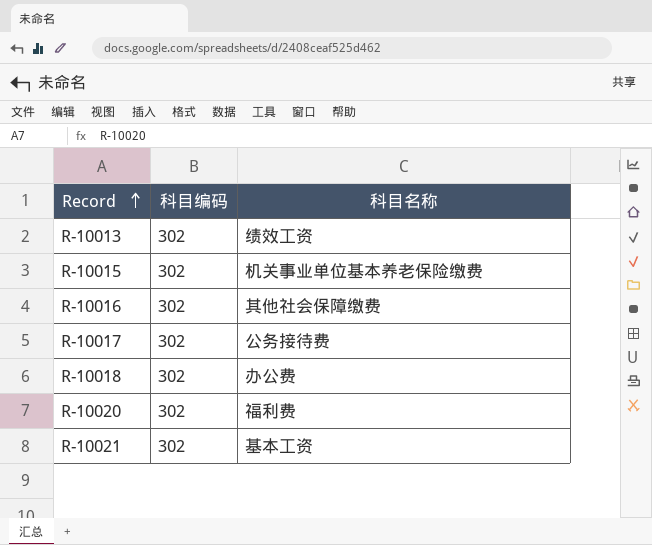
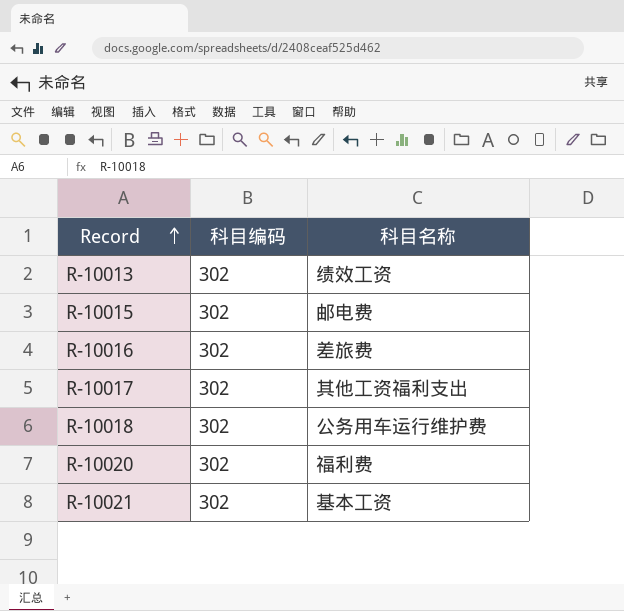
R-10015 | 科目名称: 机关事业单位基本养老保险缴费 -> 邮电费
R-10016 | 科目名称: 其他社会保障缴费 -> 差旅费
R-10017 | 科目名称: 公务接待费 -> 其他工资福利支出
R-10018 | 科目名称: 办公费 -> 公务用车运行维护费

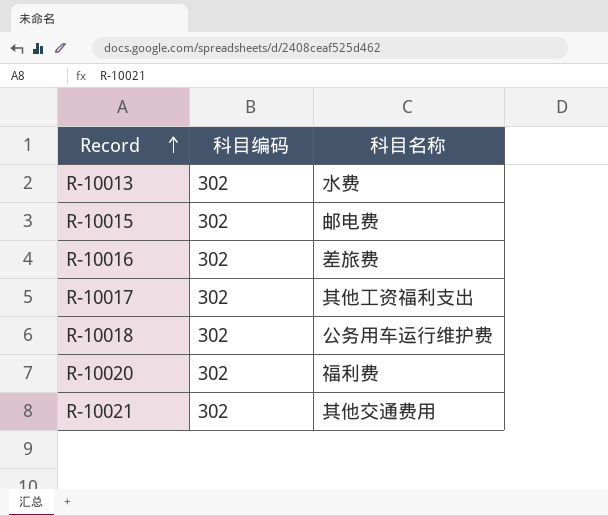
R-10013 | 科目名称: 绩效工资 -> 水费
R-10021 | 科目名称: 基本工资 -> 其他交通费用

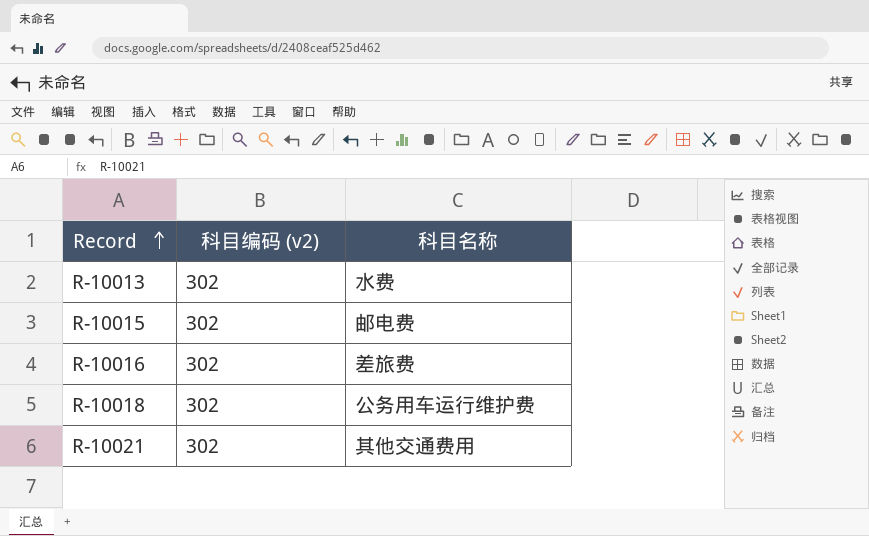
column name: 科目编码 -> 科目编码 (v2)
row R-10017: 302 | 其他工资福利支出 -> none
row R-10020: 302 | 福利费 -> none

